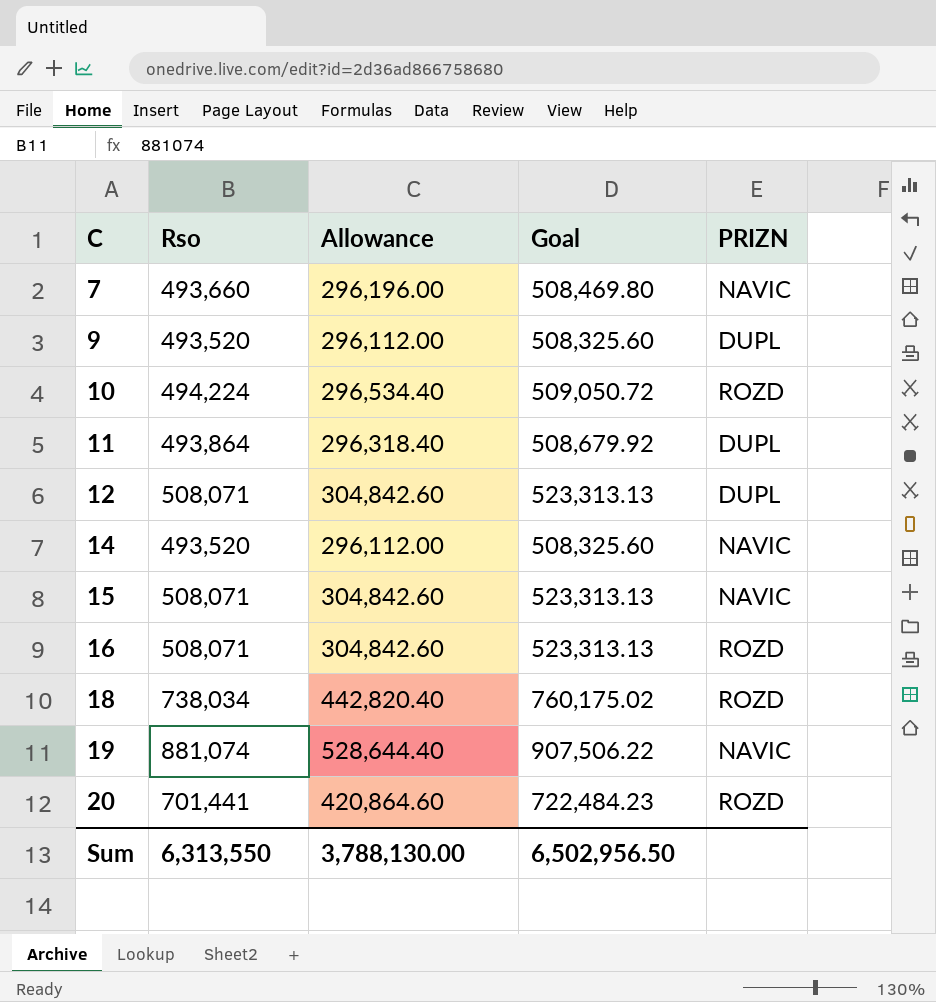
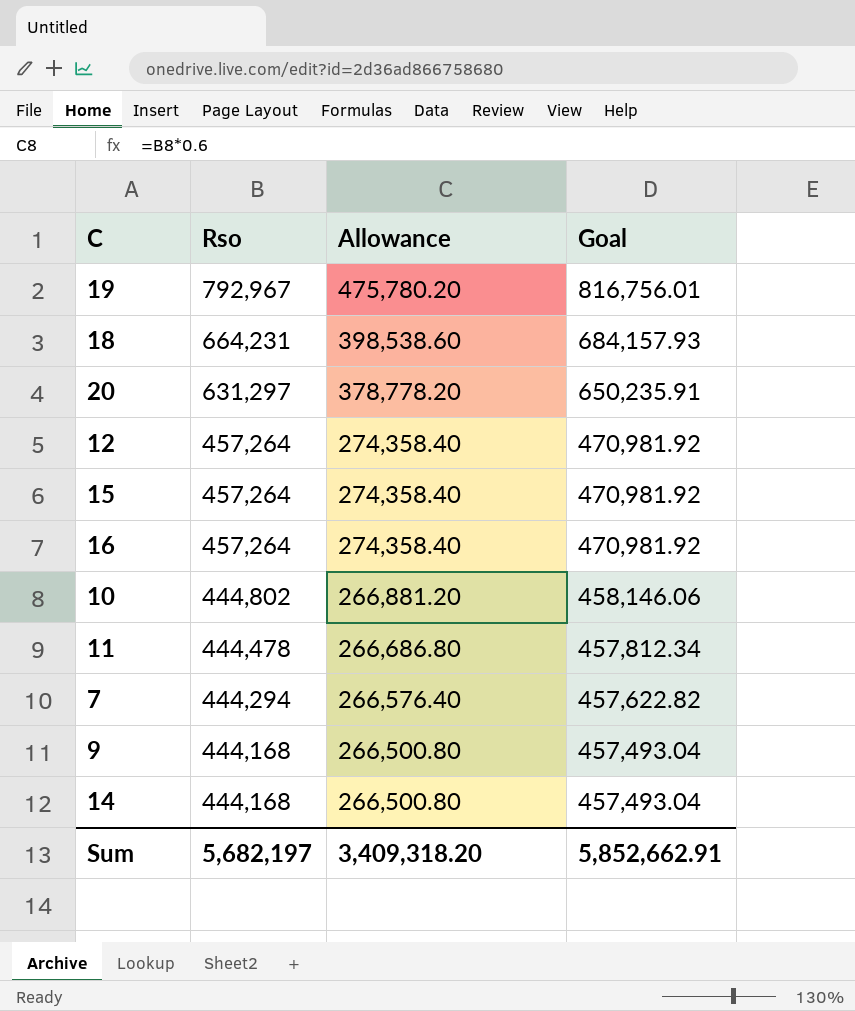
row order: C ascending -> Rso descending
column PRIZN | position: 5 -> none
19 | Rso: 881,074 -> 792,967
19 | Allowance: 528,644.40 -> 475,780.20
19 | Goal: 907,506.22 -> 816,756.01
18 | Rso: 738,034 -> 664,231
18 | Allowance: 442,820.40 -> 398,538.60
18 | Goal: 760,175.02 -> 684,157.93
20 | Rso: 701,441 -> 631,297
20 | Allowance: 420,864.60 -> 378,778.20
20 | Goal: 722,484.23 -> 650,235.91
12 | Rso: 508,071 -> 457,264
12 | Allowance: 304,842.60 -> 274,358.40
12 | Goal: 523,313.13 -> 470,981.92
15 | Rso: 508,071 -> 457,264
15 | Allowance: 304,842.60 -> 274,358.40
15 | Goal: 523,313.13 -> 470,981.92
16 | Rso: 508,071 -> 457,264
16 | Allowance: 304,842.60 -> 274,358.40
16 | Goal: 523,313.13 -> 470,981.92
10 | Rso: 494,224 -> 444,802
10 | Allowance: 296,534.40 -> 266,881.20
10 | Goal: 509,050.72 -> 458,146.06
11 | Rso: 493,864 -> 444,478
11 | Allowance: 296,318.40 -> 266,686.80
11 | Goal: 508,679.92 -> 457,812.34
7 | Rso: 493,660 -> 444,294
7 | Allowance: 296,196.00 -> 266,576.40
7 | Goal: 508,469.80 -> 457,622.82
9 | Rso: 493,520 -> 444,168
9 | Allowance: 296,112.00 -> 266,500.80
9 | Goal: 508,325.60 -> 457,493.04
14 | Rso: 493,520 -> 444,168
14 | Allowance: 296,112.00 -> 266,500.80
14 | Goal: 508,325.60 -> 457,493.04
Sum | Rso: 6,313,550 -> 5,682,197
Sum | Allowance: 3,788,130.00 -> 3,409,318.20
Sum | Goal: 6,502,956.50 -> 5,852,662.91

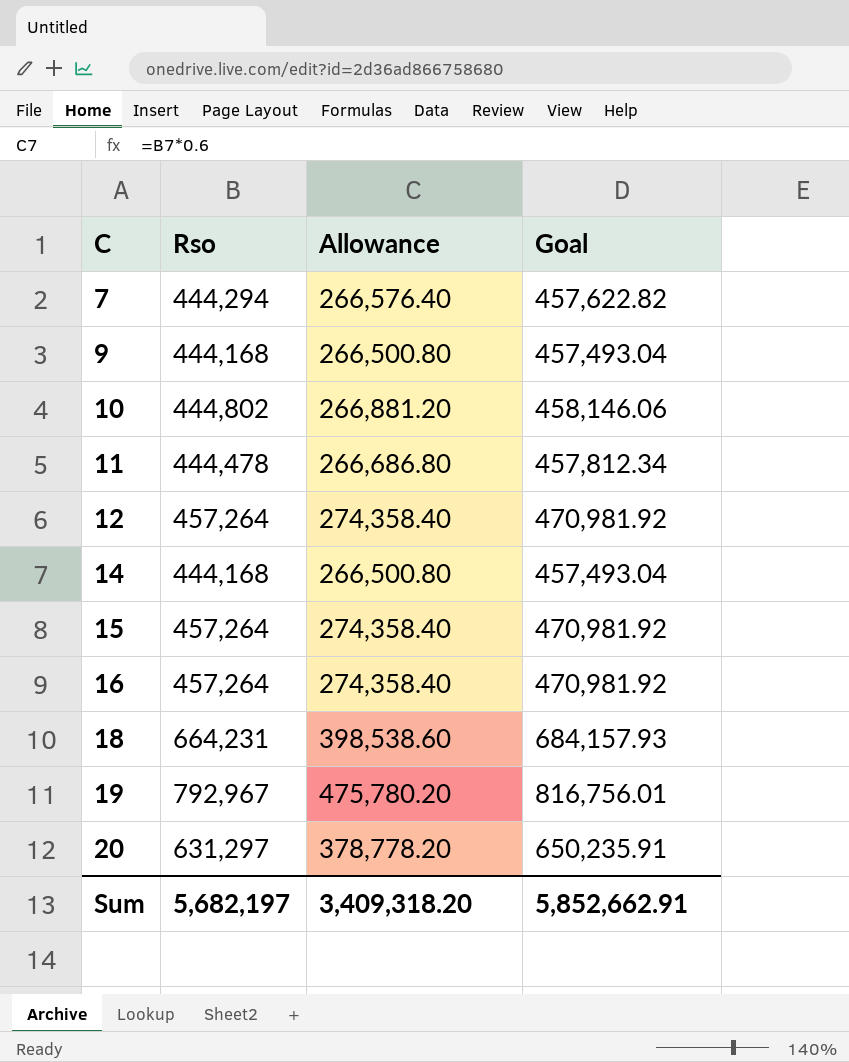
row order: Rso descending -> C ascending

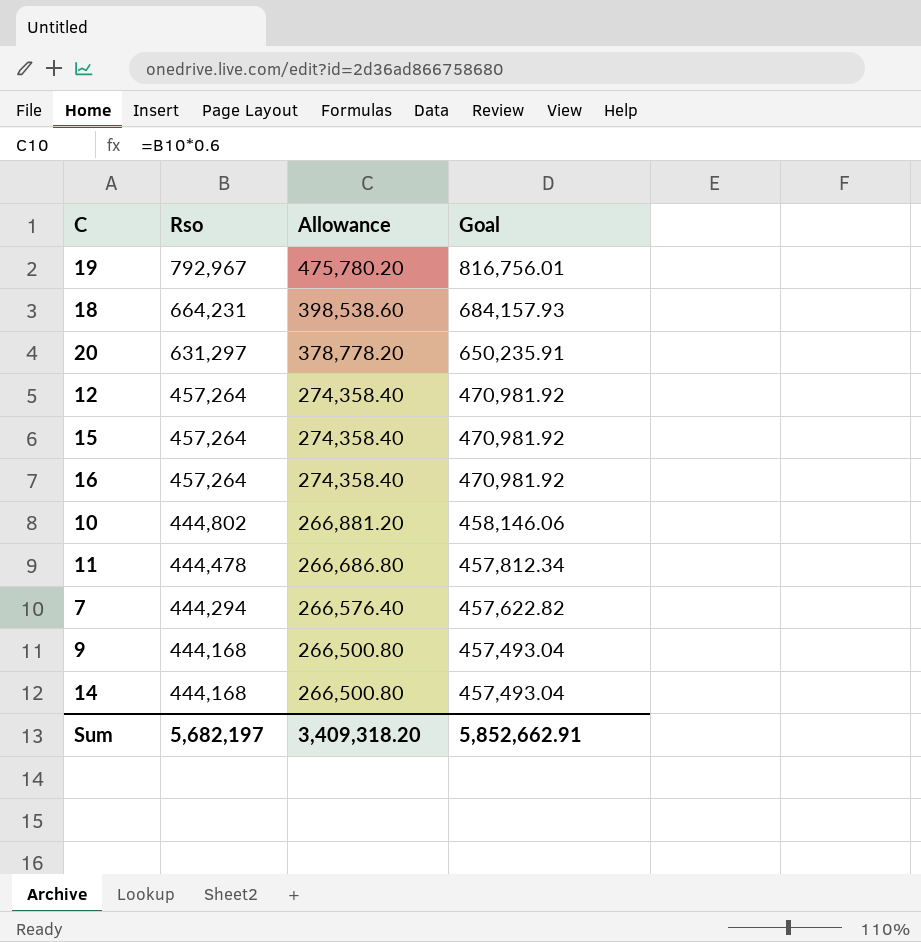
row order: C ascending -> Rso descending

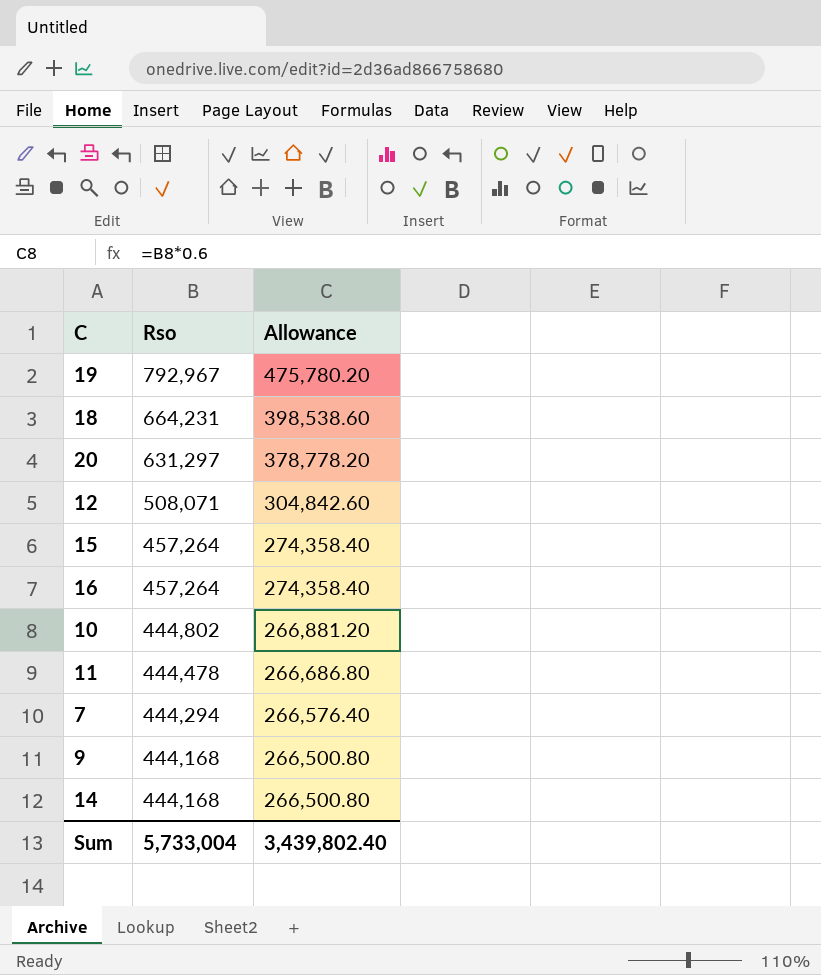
column Goal | formula: [Rso] * 1.03 -> none
12 | Rso: 457,264 -> 508,071
12 | Allowance: 274,358.40 -> 304,842.60
Sum | Rso: 5,682,197 -> 5,733,004
Sum | Allowance: 3,409,318.20 -> 3,439,802.40

